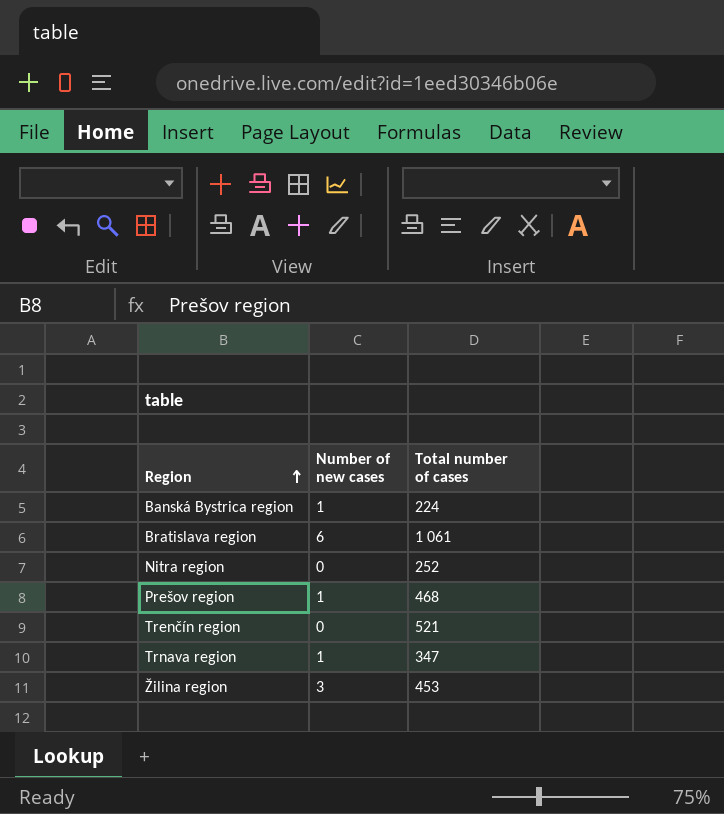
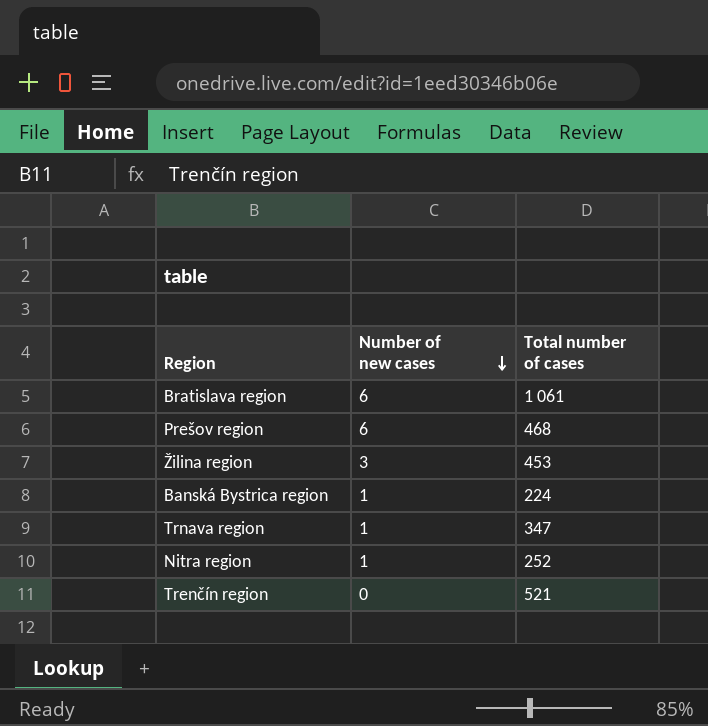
row order: Region ascending -> Number of new cases descending
Prešov region | Number of new cases: 1 -> 6
Nitra region | Number of new cases: 0 -> 1

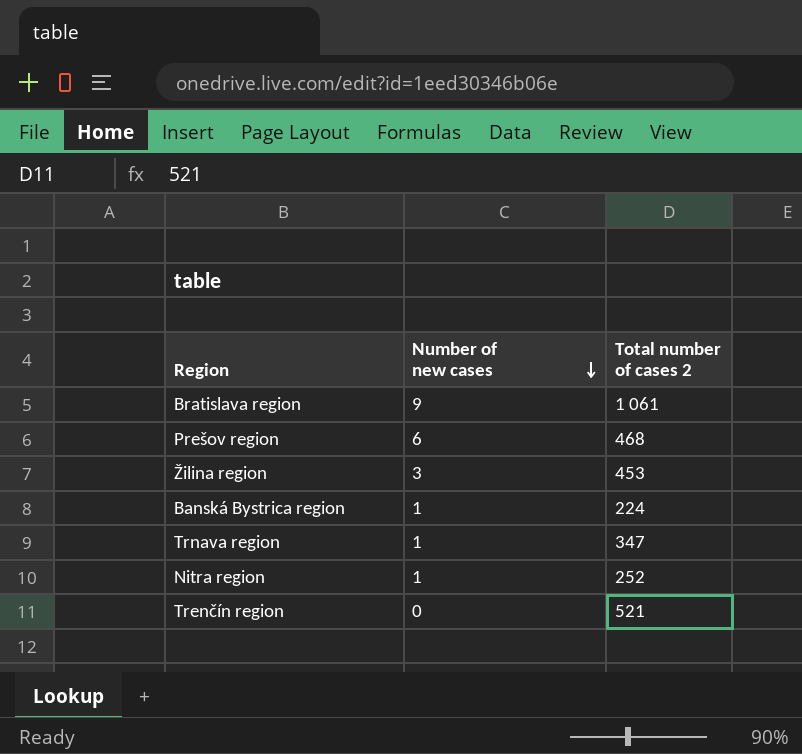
column name: Total number of cases -> Total number of cases 2
Bratislava region | Number of new cases: 6 -> 9

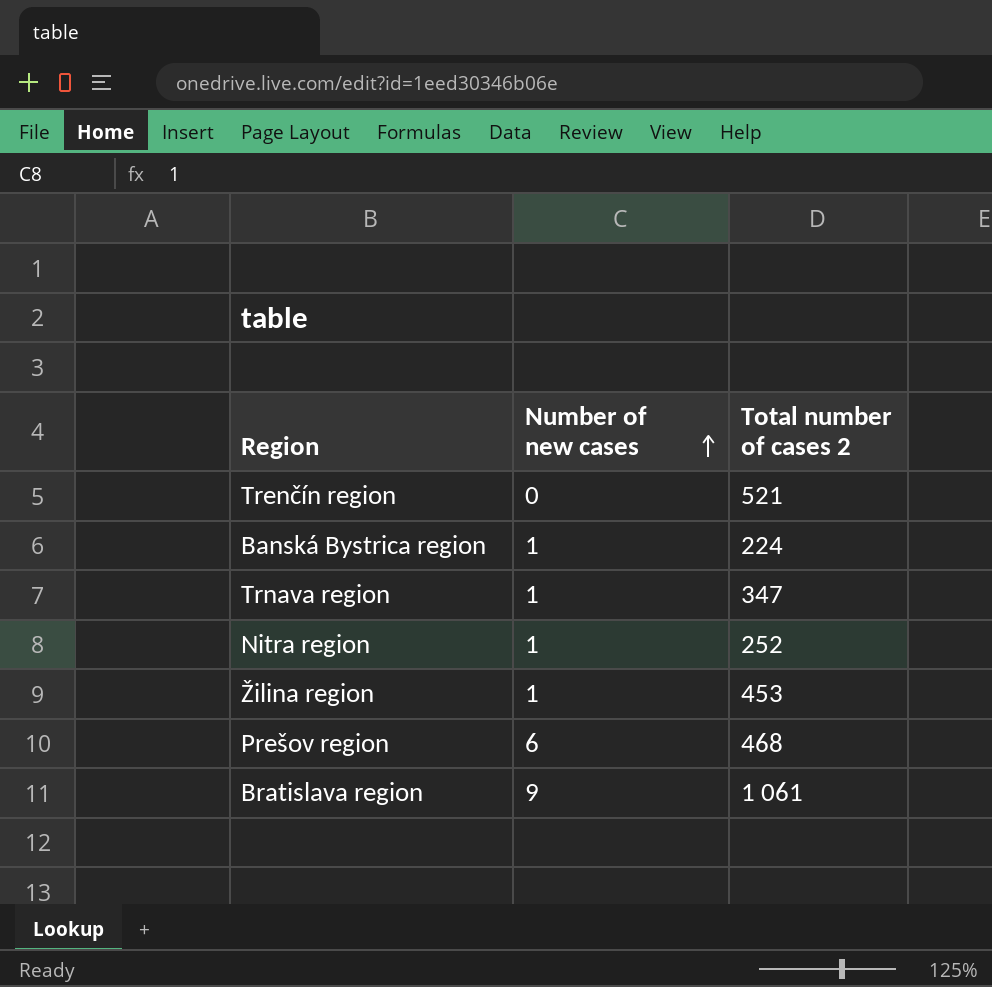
row order: Number of new cases descending -> Number of new cases ascending
Žilina region | Number of new cases: 3 -> 1

